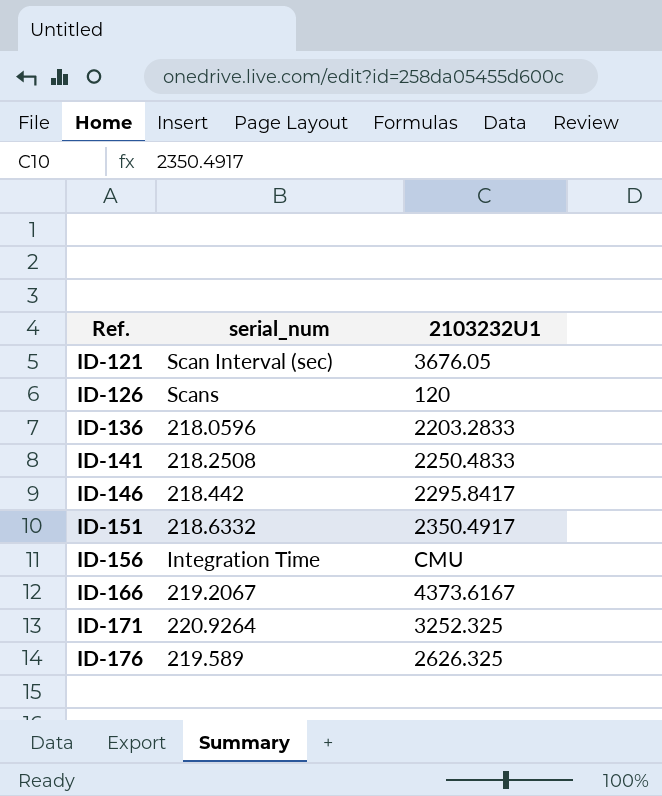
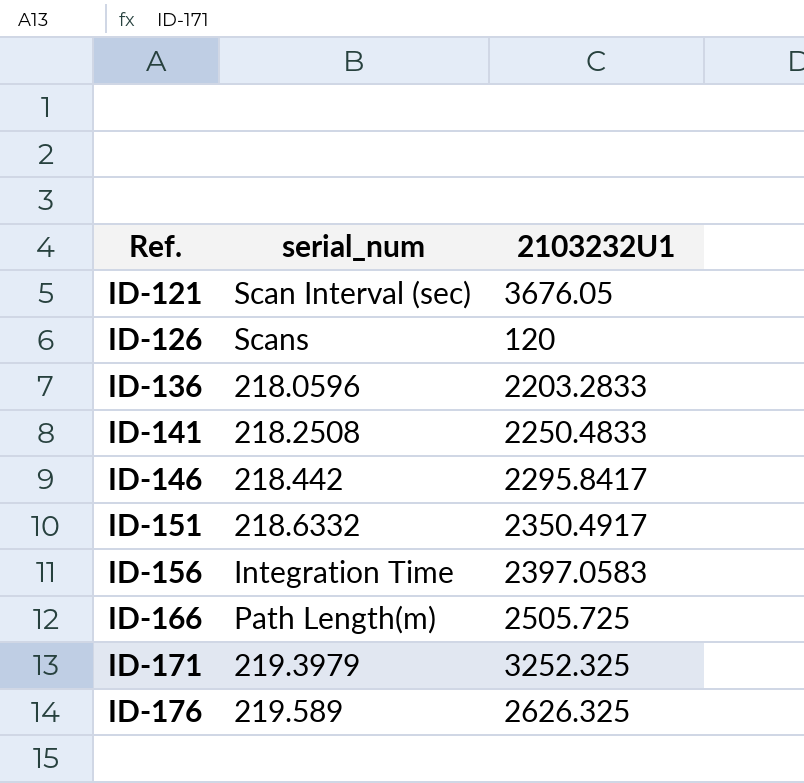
ID-156 | 2103232U1: CMU -> 2397.0583
ID-166 | serial_num: 219.2067 -> Path Length(m)
ID-166 | 2103232U1: 4373.6167 -> 2505.725
ID-171 | serial_num: 220.9264 -> 219.3979

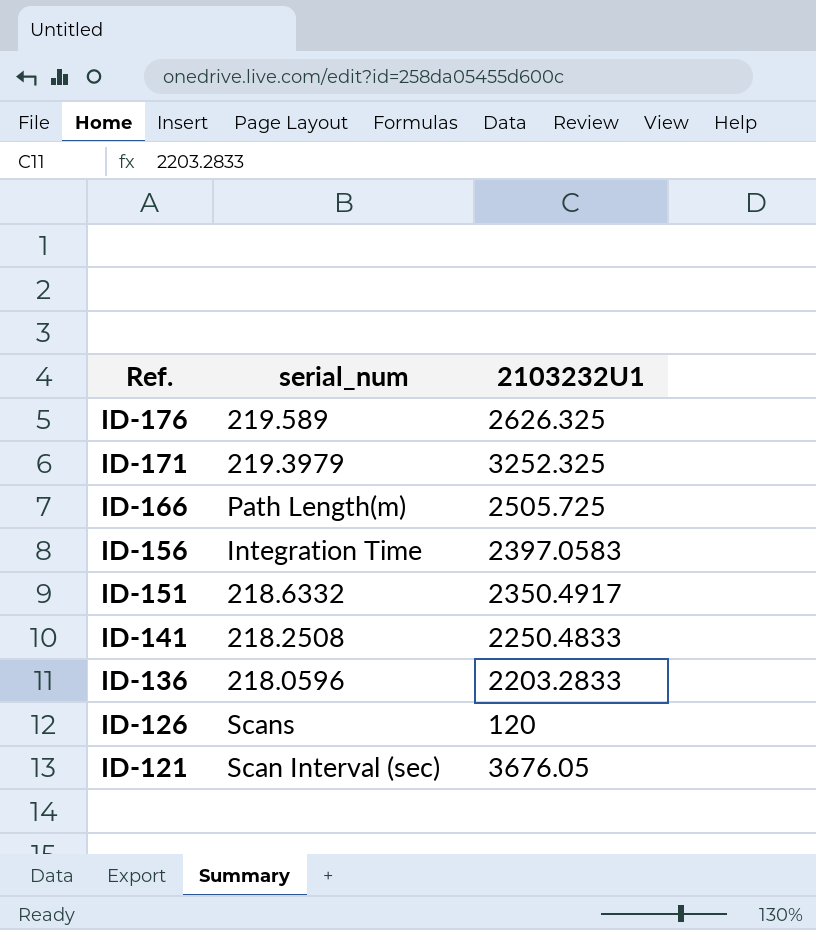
row order: Ref. ascending -> Ref. descending
row ID-146: 218.442 | 2295.8417 -> none

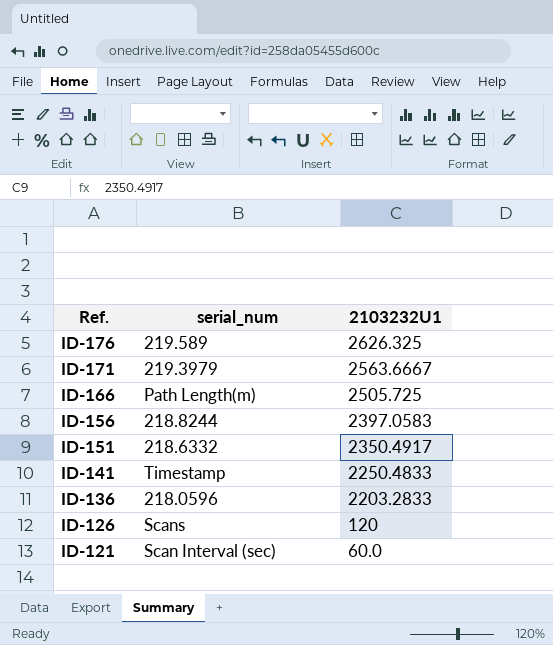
ID-171 | 2103232U1: 3252.325 -> 2563.6667
ID-156 | serial_num: Integration Time -> 218.8244
ID-141 | serial_num: 218.2508 -> Timestamp
ID-121 | 2103232U1: 3676.05 -> 60.0

